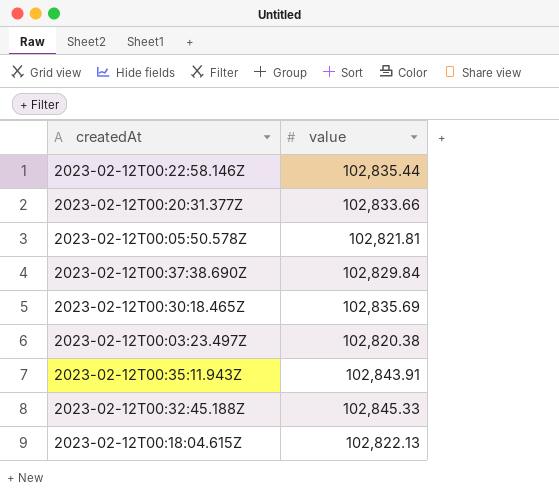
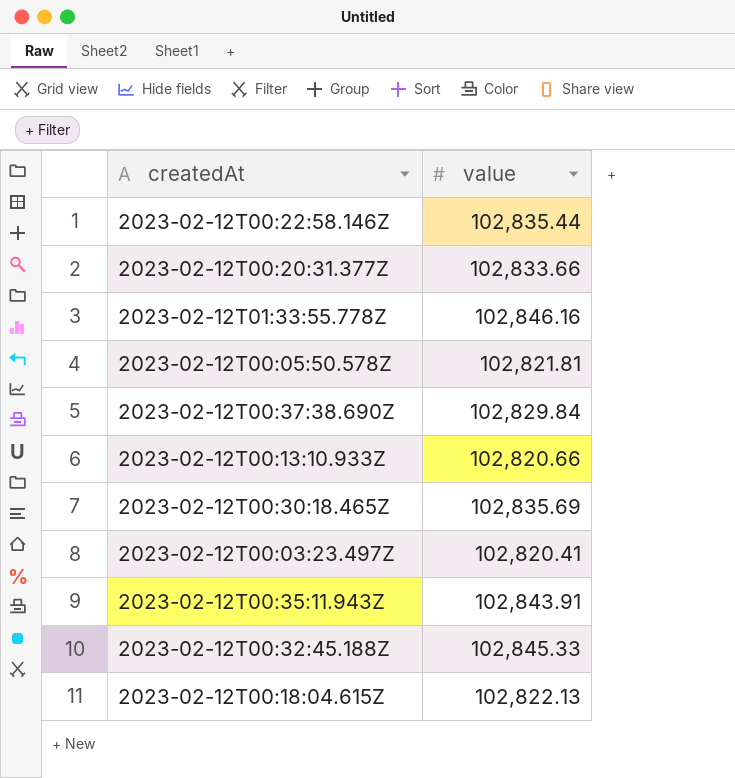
row 2023-02-12T01:33:55.778Z: none -> 102,846.16
row 2023-02-12T00:13:10.933Z: none -> 102,820.66
2023-02-12T00:03:23.497Z | value: 102,820.38 -> 102,820.41

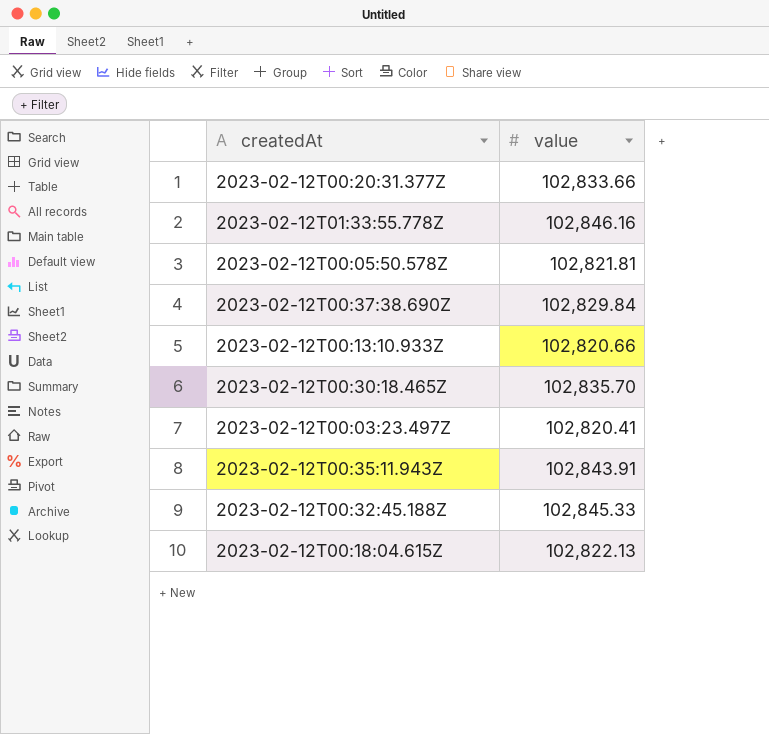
row 2023-02-12T00:22:58.146Z: 102,835.44 -> none
2023-02-12T00:30:18.465Z | value: 102,835.69 -> 102,835.70

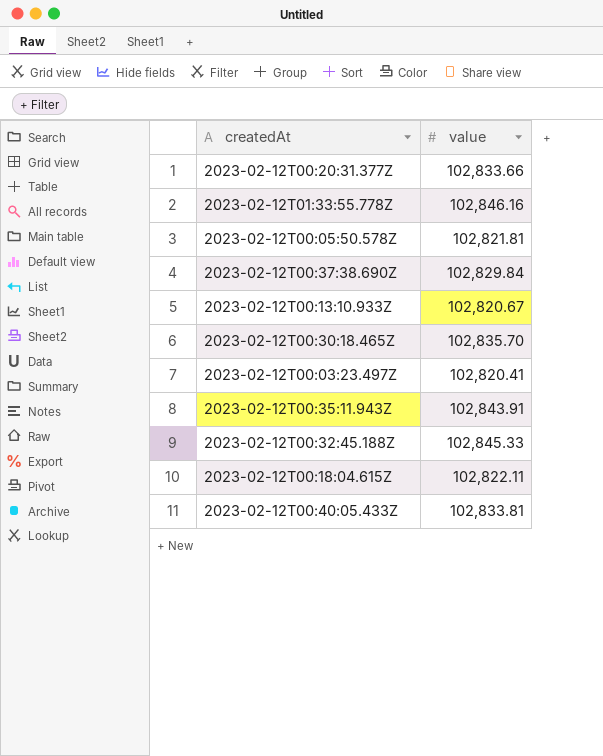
2023-02-12T00:13:10.933Z | value: 102,820.66 -> 102,820.67
2023-02-12T00:18:04.615Z | value: 102,822.13 -> 102,822.11
row 2023-02-12T00:40:05.433Z: none -> 102,833.81

